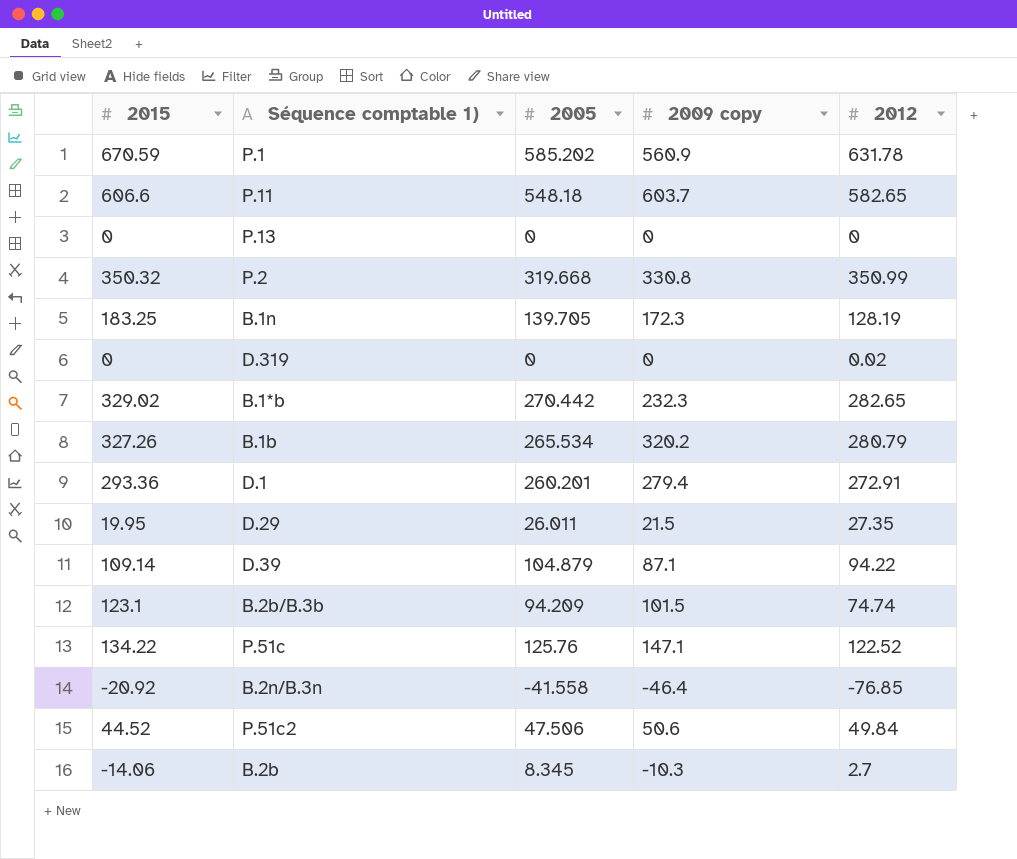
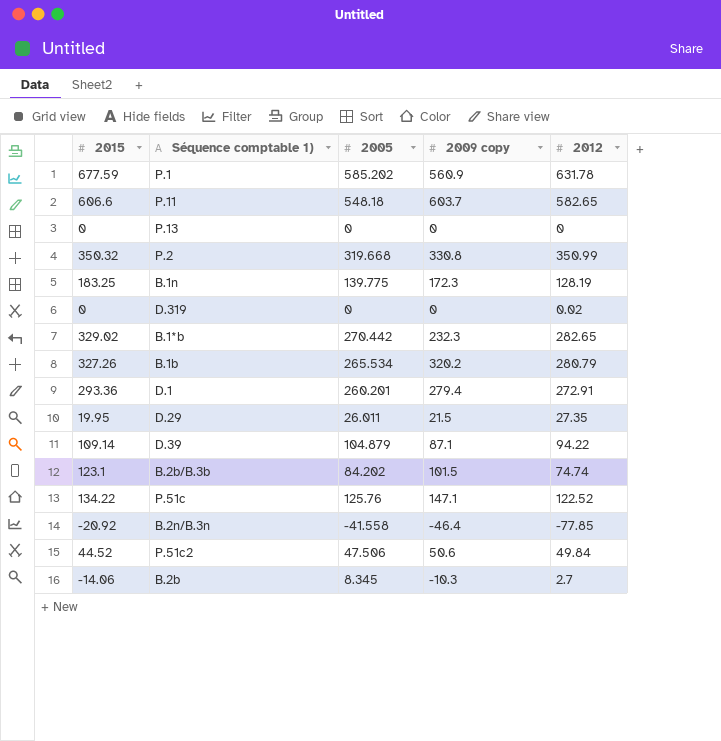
P.1 | 2015: 670.59 -> 677.59
B.1n | 2005: 139.705 -> 139.775
B.2b/B.3b | 2005: 94.209 -> 84.202
B.2n/B.3n | 2012: -76.85 -> -77.85

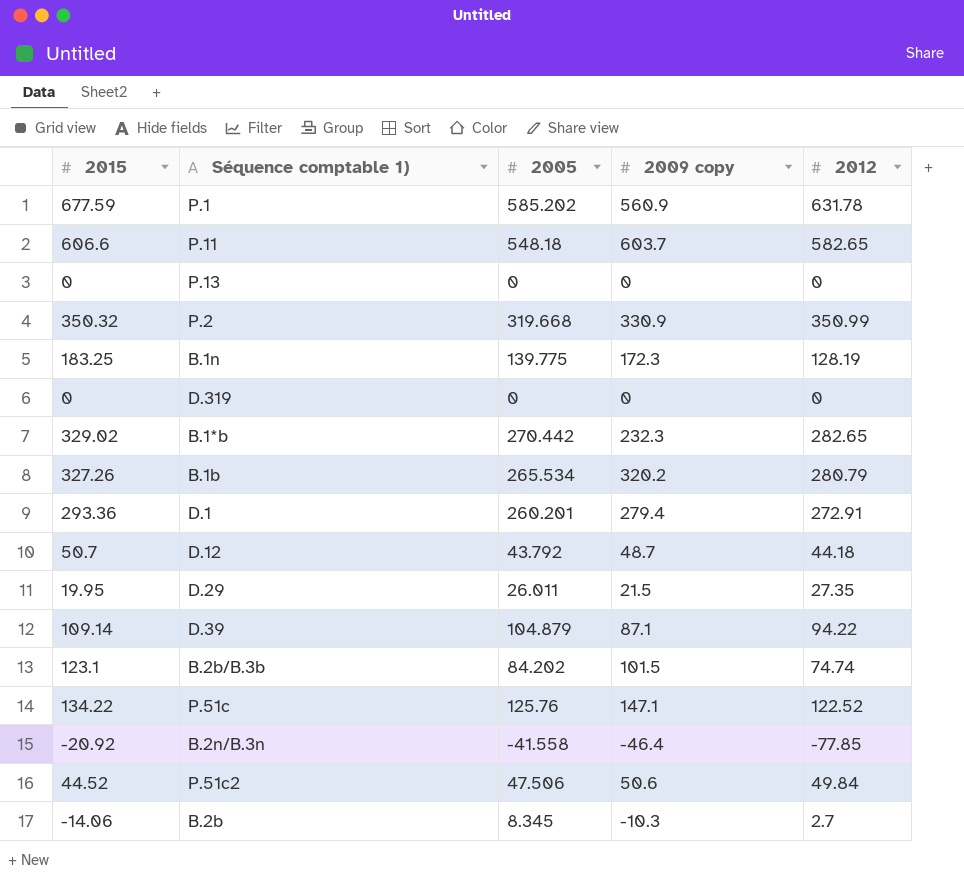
P.2 | 2009 copy: 330.8 -> 330.9
D.319 | 2012: 0.02 -> 0
row D.12: none -> 50.7 | 43.792 | 48.7 | 44.18

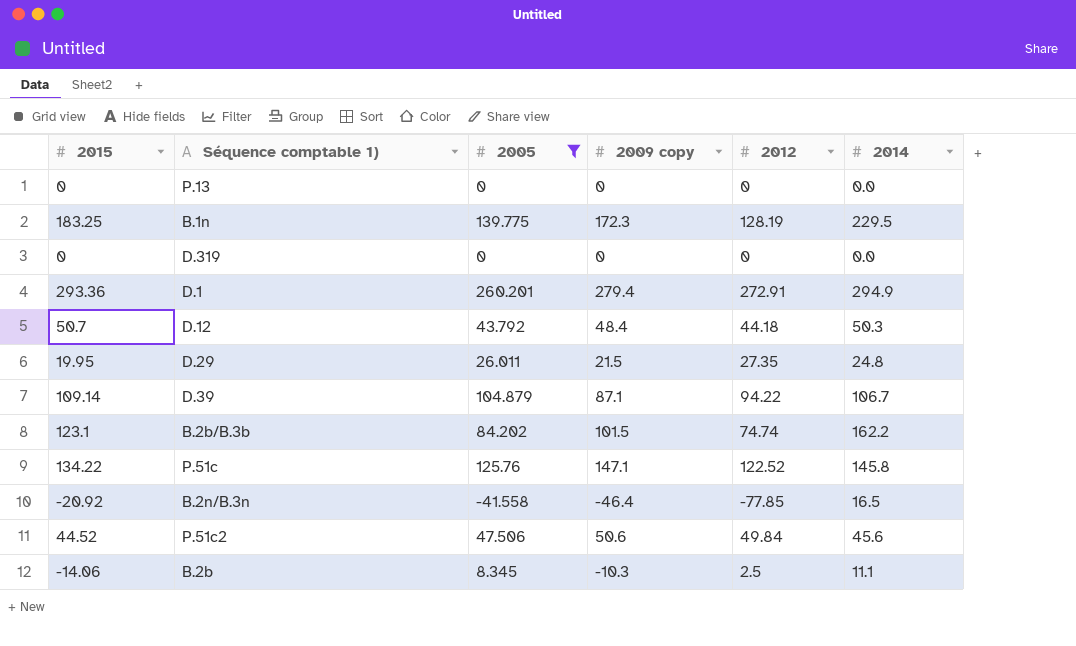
filter: none -> 2005 <= 260.201
column 2014 | position: none -> 6
D.12 | 2009 copy: 48.7 -> 48.4
B.2b | 2012: 2.7 -> 2.5

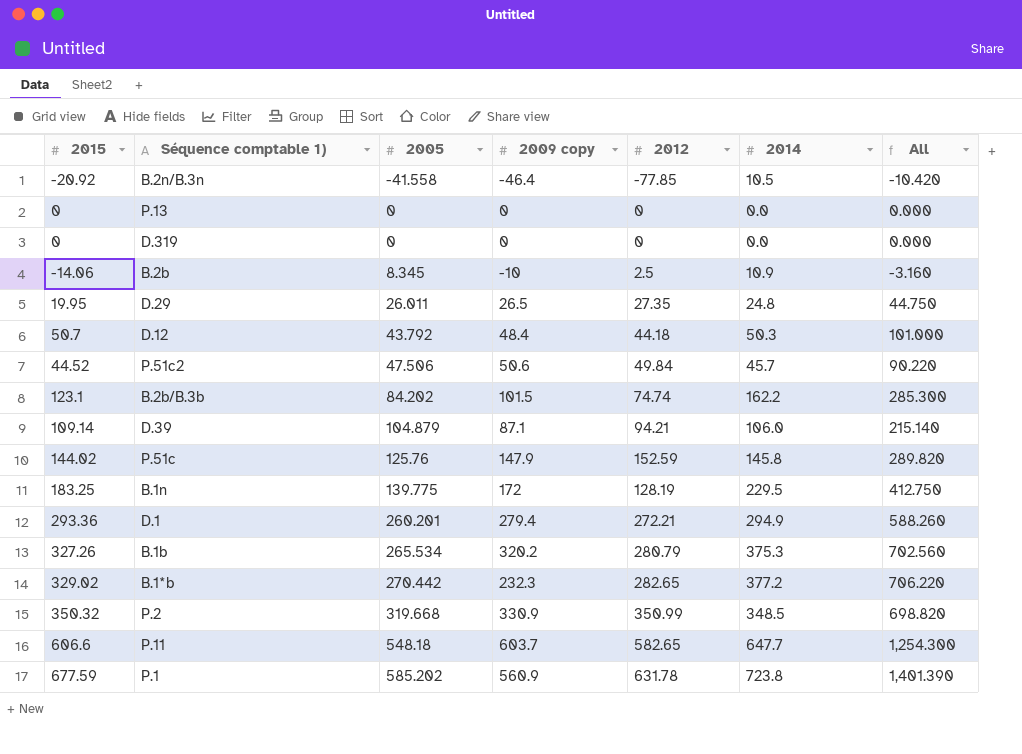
filter: 2005 <= 260.201 -> none
row order: none -> 2005 ascending
column All | formula: none -> [2015] + [2014]
B.2n/B.3n | 2014: 16.5 -> 10.5
B.2b | 2009 copy: -10.3 -> -10
B.2b | 2014: 11.1 -> 10.9
D.29 | 2009 copy: 21.5 -> 26.5
P.51c2 | 2014: 45.6 -> 45.7
D.39 | 2012: 94.22 -> 94.21
D.39 | 2014: 106.7 -> 106.0
P.51c | 2015: 134.22 -> 144.02
P.51c | 2009 copy: 147.1 -> 147.9
P.51c | 2012: 122.52 -> 152.59
B.1n | 2009 copy: 172.3 -> 172
D.1 | 2012: 272.91 -> 272.21

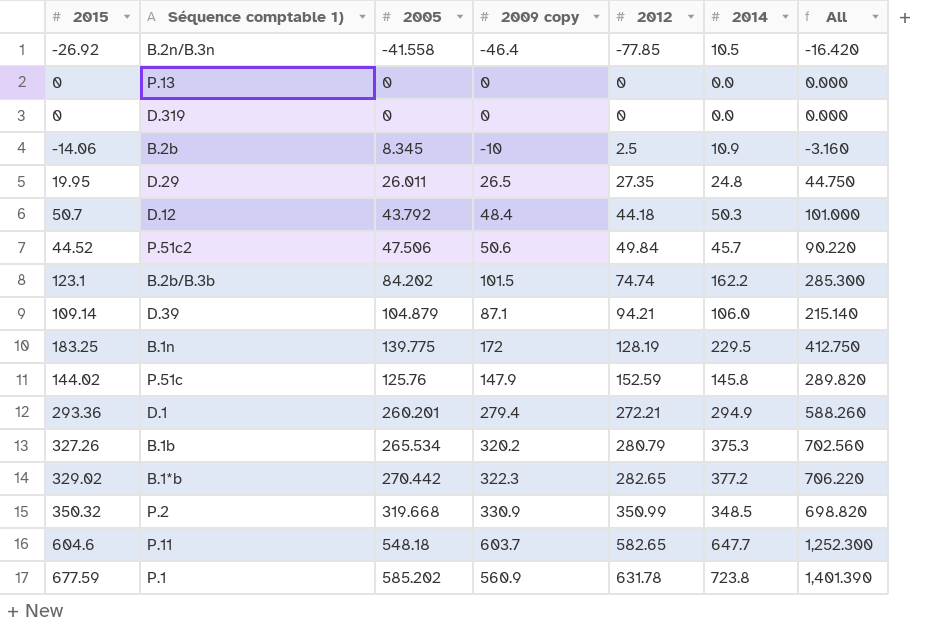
row order: 2005 ascending -> 2012 ascending
B.2n/B.3n | 2015: -20.92 -> -26.92
B.2n/B.3n | All: -10.420 -> -16.420
B.1*b | 2009 copy: 232.3 -> 322.3
P.11 | 2015: 606.6 -> 604.6
P.11 | All: 1,254.300 -> 1,252.300

